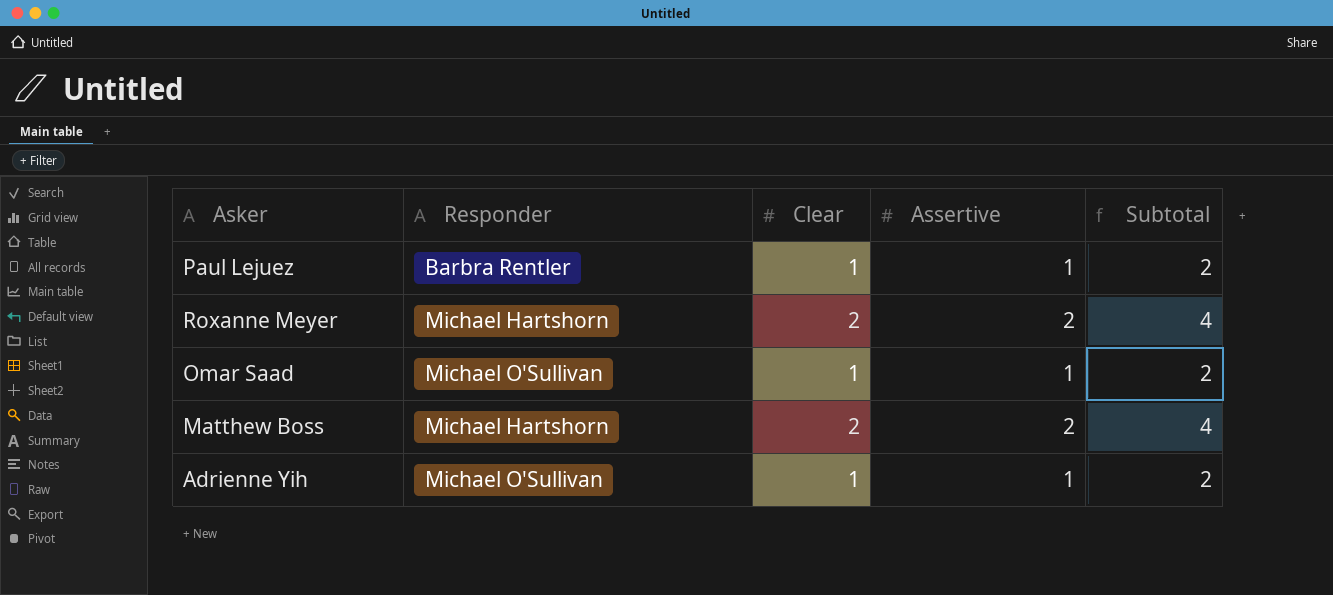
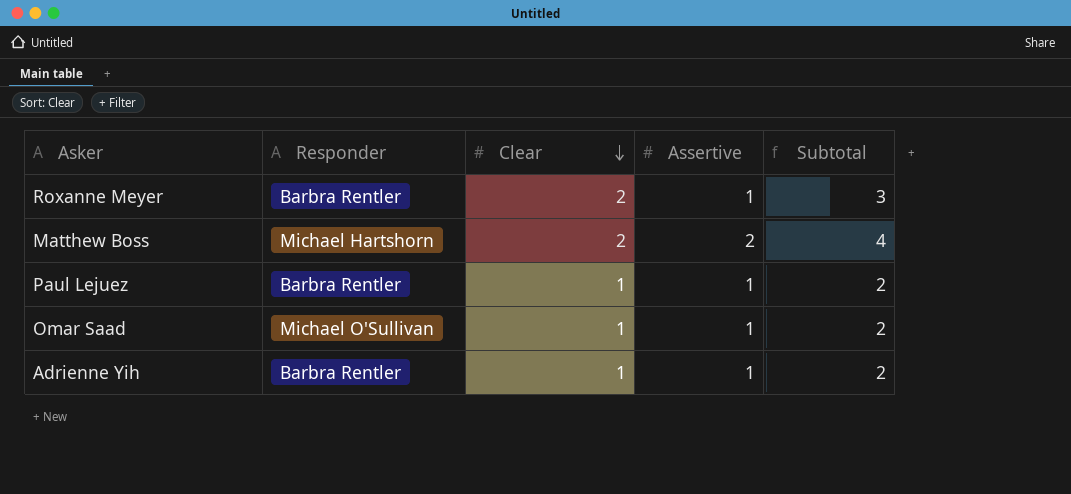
row order: none -> Clear descending
Roxanne Meyer | Responder: Michael Hartshorn -> Barbra Rentler
Roxanne Meyer | Assertive: 2 -> 1
Roxanne Meyer | Subtotal: 4 -> 3
Adrienne Yih | Responder: Michael O'Sullivan -> Barbra Rentler

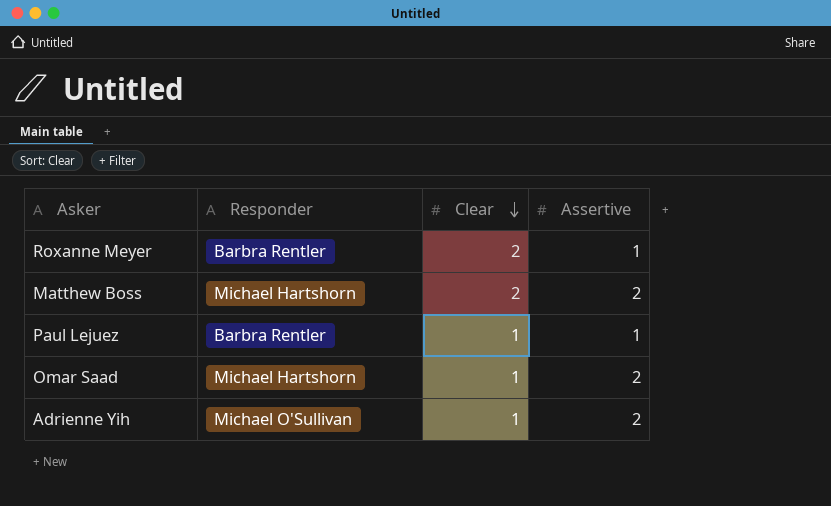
column Subtotal | formula: [Clear] + [Assertive] -> none
Omar Saad | Responder: Michael O'Sullivan -> Michael Hartshorn
Omar Saad | Assertive: 1 -> 2
Adrienne Yih | Responder: Barbra Rentler -> Michael O'Sullivan
Adrienne Yih | Assertive: 1 -> 2

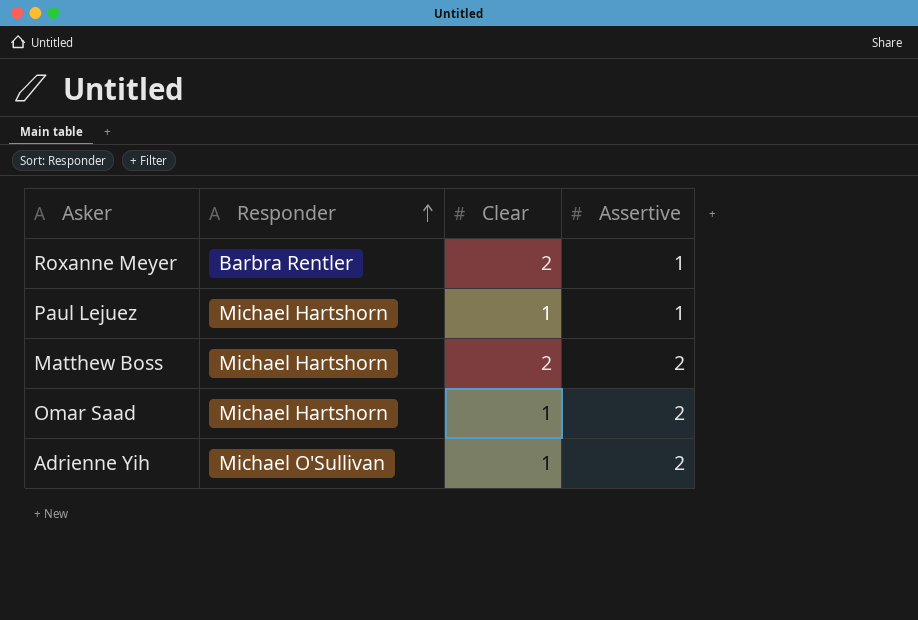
row order: Clear descending -> Responder ascending
Paul Lejuez | Responder: Barbra Rentler -> Michael Hartshorn

